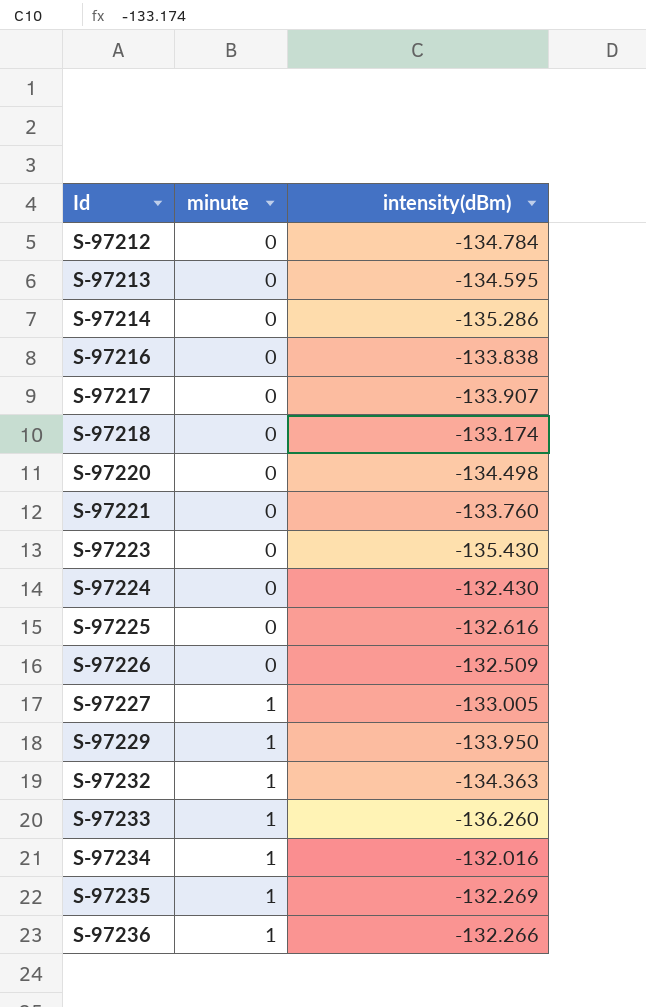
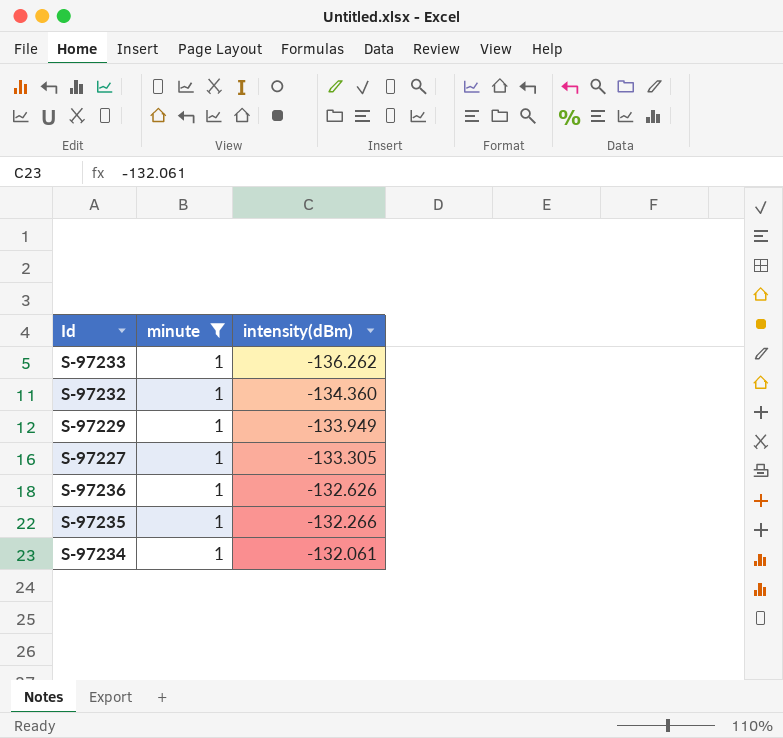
filter: none -> minute = 1
row order: Id ascending -> intensity(dBm) ascending
S-97233 | intensity(dBm): -136.260 -> -136.262
S-97232 | intensity(dBm): -134.363 -> -134.360
S-97229 | intensity(dBm): -133.950 -> -133.949
S-97227 | intensity(dBm): -133.005 -> -133.305
S-97236 | intensity(dBm): -132.266 -> -132.626
S-97235 | intensity(dBm): -132.269 -> -132.266
S-97234 | intensity(dBm): -132.016 -> -132.061

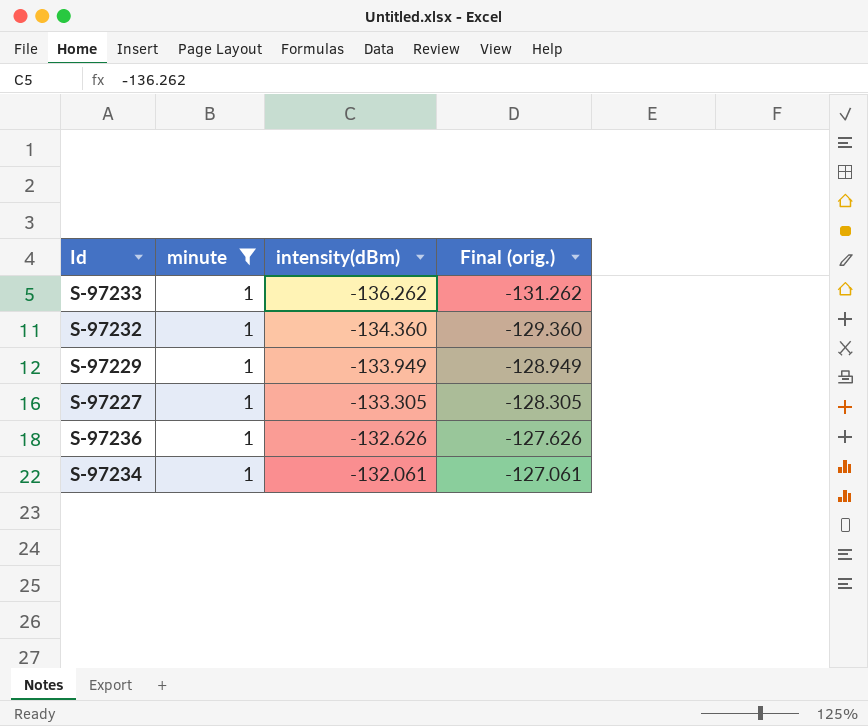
column Final (orig.) | formula: none -> [intensity(dBm)] + 5
row S-97235: 1 | -132.266 -> none

